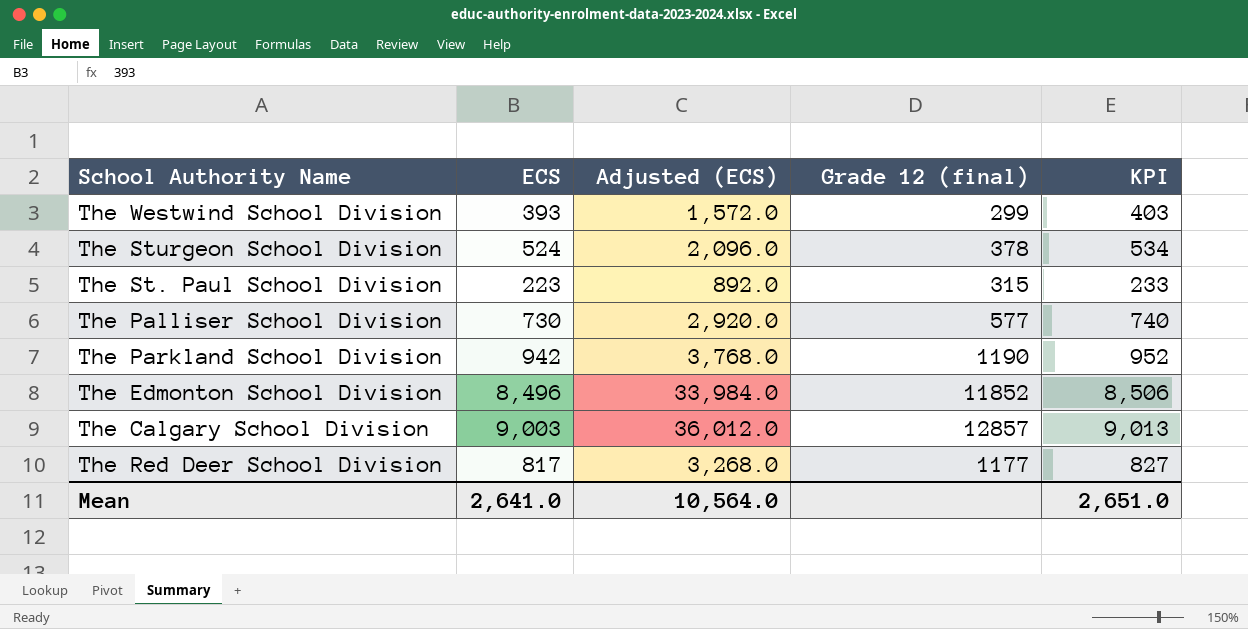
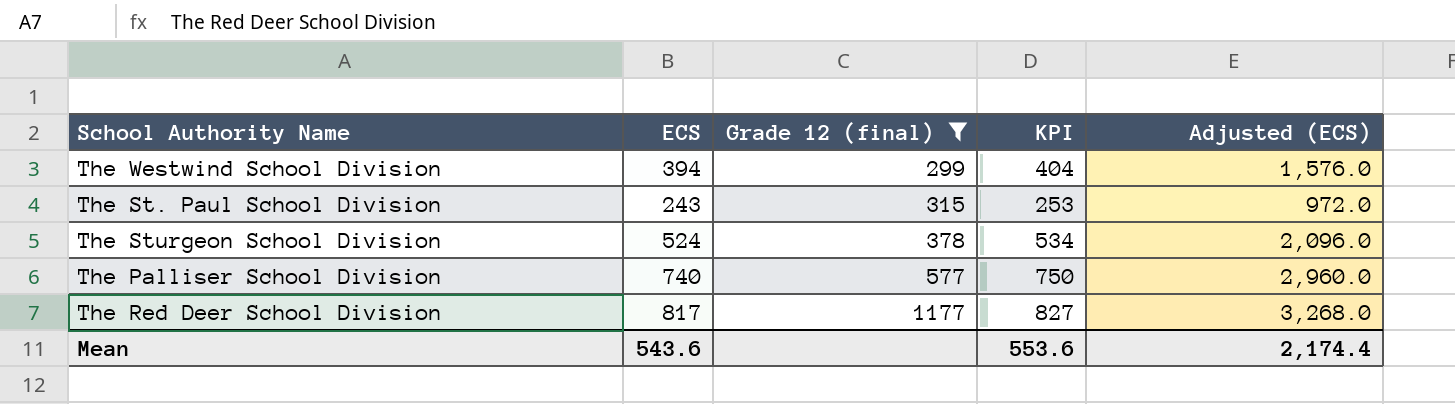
filter: none -> Grade 12 (final) <= 1177
row order: none -> Grade 12 (final) ascending
column Adjusted (ECS) | position: 3 -> 5
The Westwind School Division | ECS: 393 -> 394
The Westwind School Division | KPI: 403 -> 404
The Westwind School Division | Adjusted (ECS): 1,572.0 -> 1,576.0
The St. Paul School Division | ECS: 223 -> 243
The St. Paul School Division | KPI: 233 -> 253
The St. Paul School Division | Adjusted (ECS): 892.0 -> 972.0
The Palliser School Division | ECS: 730 -> 740
The Palliser School Division | KPI: 740 -> 750
The Palliser School Division | Adjusted (ECS): 2,920.0 -> 2,960.0
Mean | ECS: 2,641.0 -> 543.6
Mean | KPI: 2,651.0 -> 553.6
Mean | Adjusted (ECS): 10,564.0 -> 2,174.4

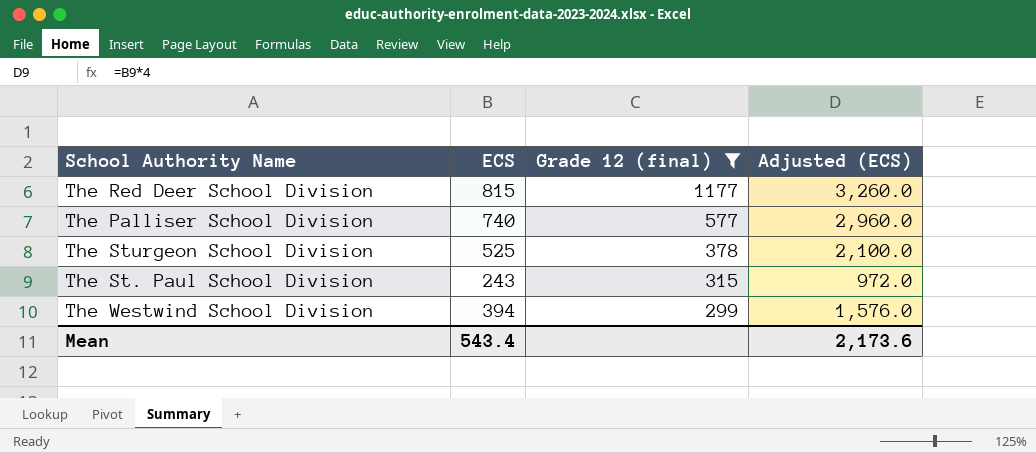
row order: Grade 12 (final) ascending -> Grade 12 (final) descending
column KPI | formula: [ECS] + 10 -> none
The Red Deer School Division | ECS: 817 -> 815
The Red Deer School Division | Adjusted (ECS): 3,268.0 -> 3,260.0
The Sturgeon School Division | ECS: 524 -> 525
The Sturgeon School Division | Adjusted (ECS): 2,096.0 -> 2,100.0
Mean | ECS: 543.6 -> 543.4
Mean | Adjusted (ECS): 2,174.4 -> 2,173.6

